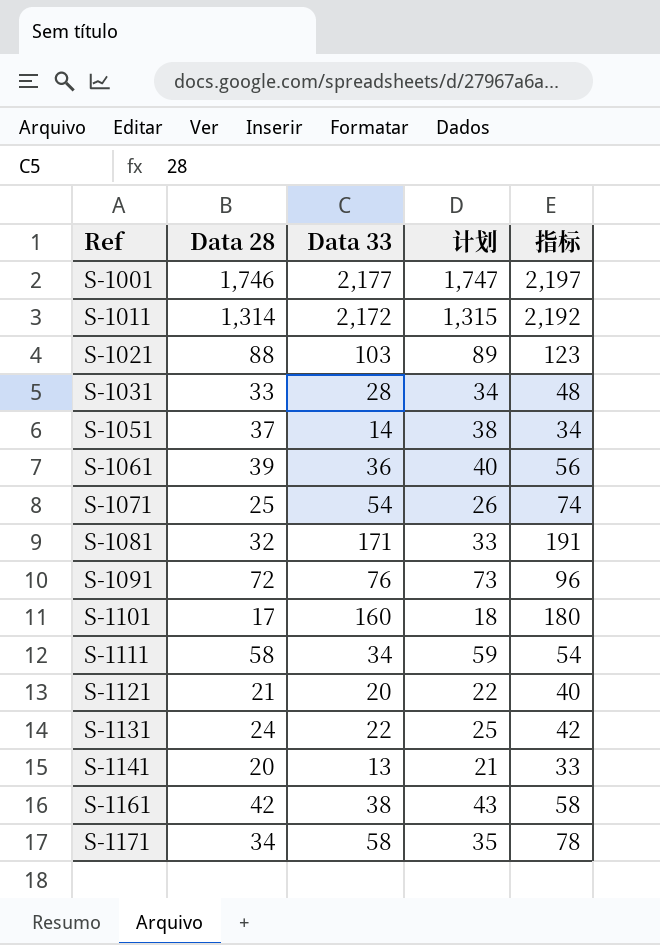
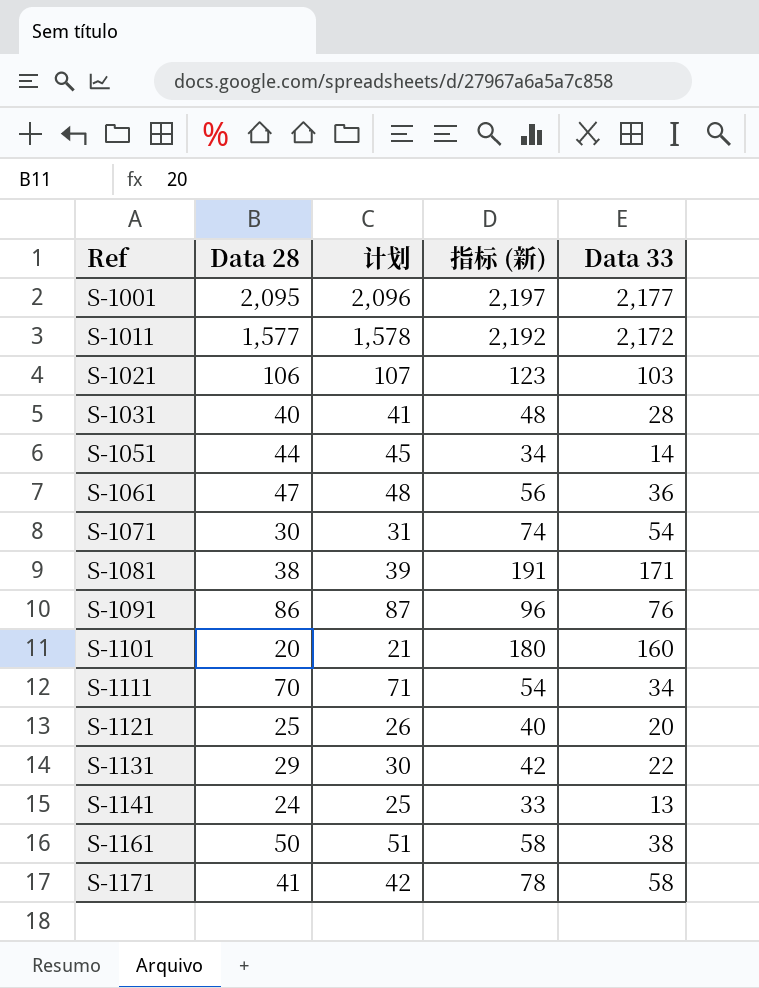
column name: 指标 -> 指标 (新)
column Data 33 | position: 3 -> 5
S-1001 | Data 28: 1,746 -> 2,095
S-1001 | 计划: 1,747 -> 2,096
S-1011 | Data 28: 1,314 -> 1,577
S-1011 | 计划: 1,315 -> 1,578
S-1021 | Data 28: 88 -> 106
S-1021 | 计划: 89 -> 107
S-1031 | Data 28: 33 -> 40
S-1031 | 计划: 34 -> 41
S-1051 | Data 28: 37 -> 44
S-1051 | 计划: 38 -> 45
S-1061 | Data 28: 39 -> 47
S-1061 | 计划: 40 -> 48
S-1071 | Data 28: 25 -> 30
S-1071 | 计划: 26 -> 31
S-1081 | Data 28: 32 -> 38
S-1081 | 计划: 33 -> 39
S-1091 | Data 28: 72 -> 86
S-1091 | 计划: 73 -> 87
S-1101 | Data 28: 17 -> 20
S-1101 | 计划: 18 -> 21
S-1111 | Data 28: 58 -> 70
S-1111 | 计划: 59 -> 71
S-1121 | Data 28: 21 -> 25
S-1121 | 计划: 22 -> 26
S-1131 | Data 28: 24 -> 29
S-1131 | 计划: 25 -> 30
S-1141 | Data 28: 20 -> 24
S-1141 | 计划: 21 -> 25
S-1161 | Data 28: 42 -> 50
S-1161 | 计划: 43 -> 51
S-1171 | Data 28: 34 -> 41
S-1171 | 计划: 35 -> 42

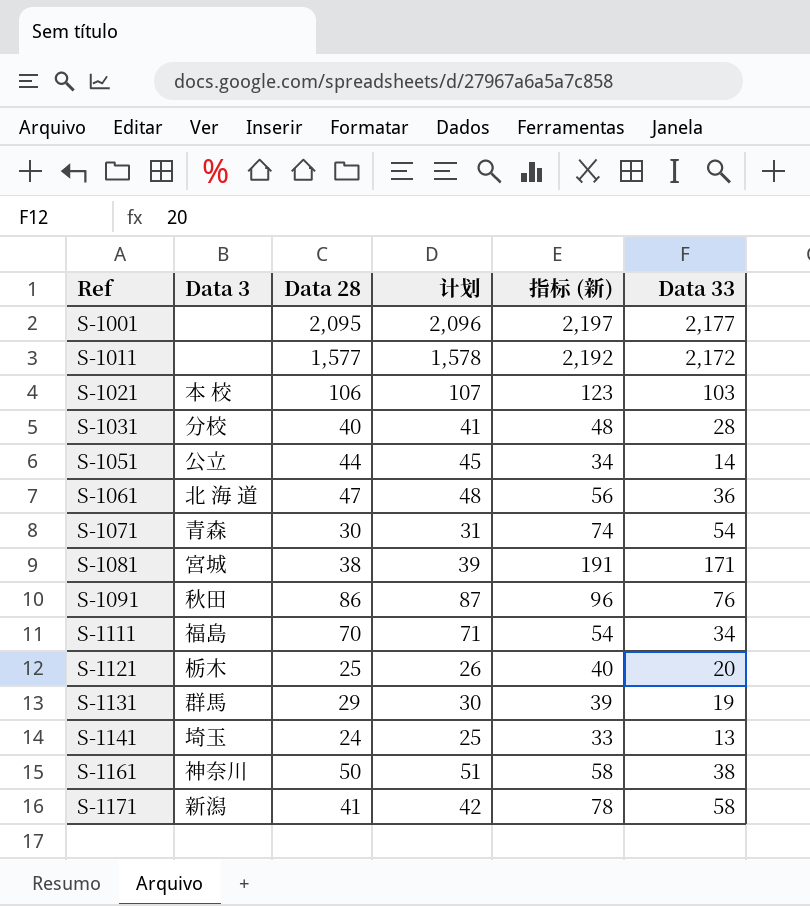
column Data 3 | position: none -> 2
row S-1101: 20 | 21 | 180 | 160 -> none
S-1131 | 指标 (新): 42 -> 39
S-1131 | Data 33: 22 -> 19

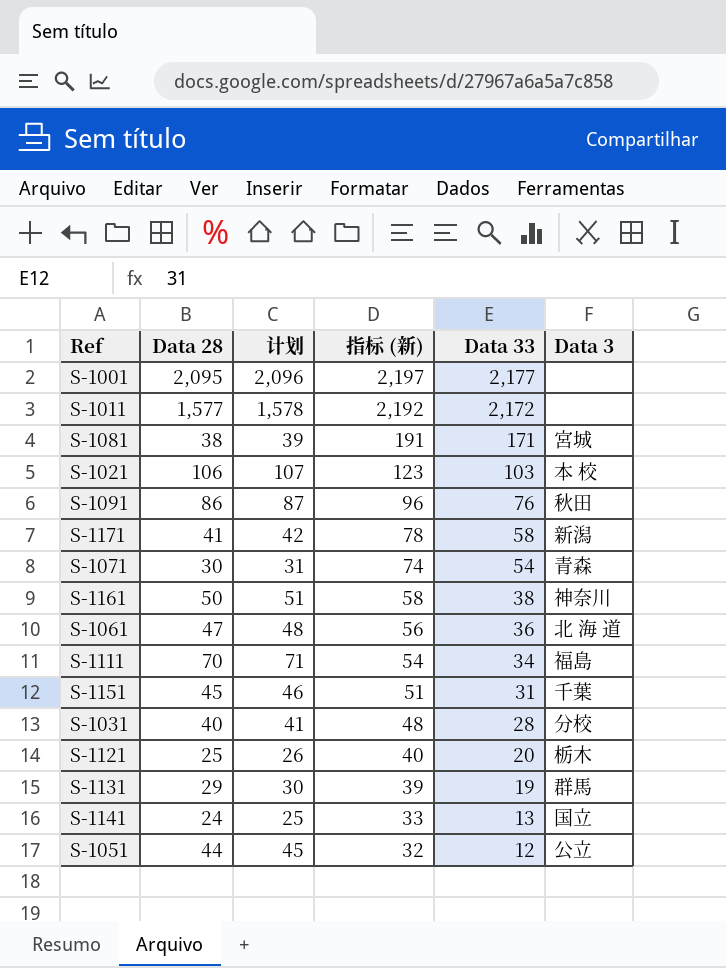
row order: Ref ascending -> 指标 (新) descending
column Data 3 | position: 2 -> 6
row S-1151: none -> 45 | 46 | 51 | 31 | 千葉
S-1141 | Data 3: 埼玉 -> 国立
S-1051 | 指标 (新): 34 -> 32
S-1051 | Data 33: 14 -> 12

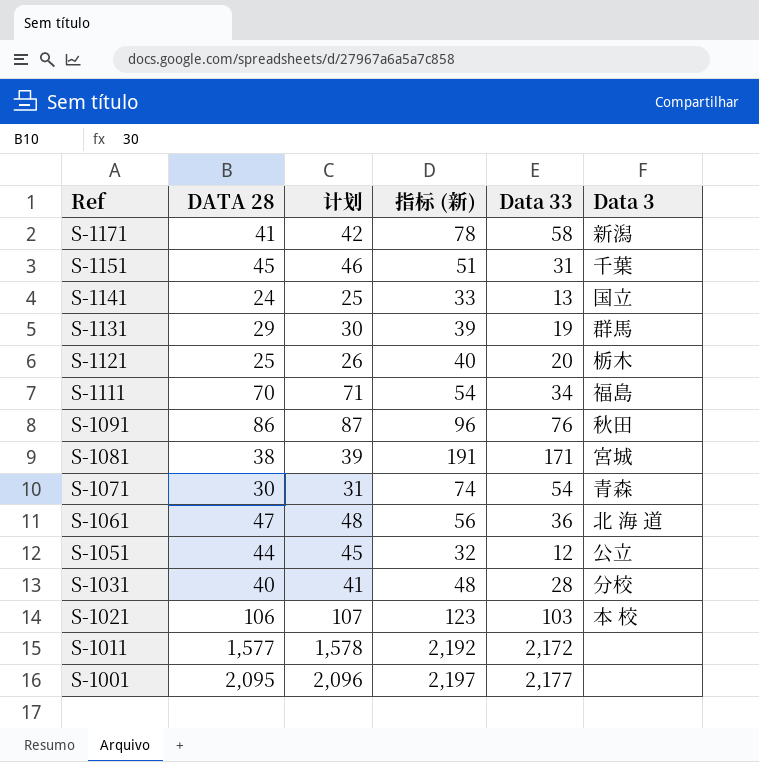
row order: 指标 (新) descending -> Ref descending
column name: Data 28 -> DATA 28
row S-1161: 50 | 51 | 58 | 38 | 神奈川 -> none

